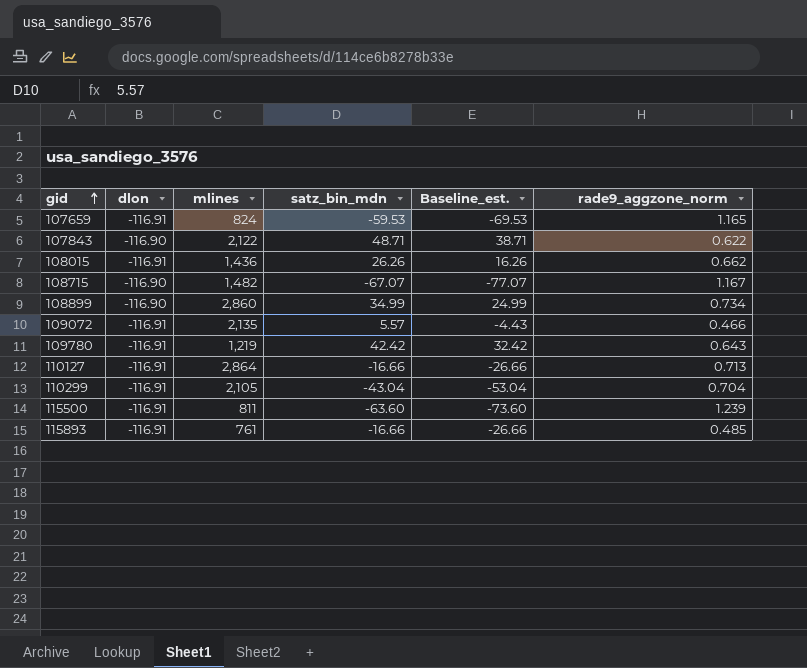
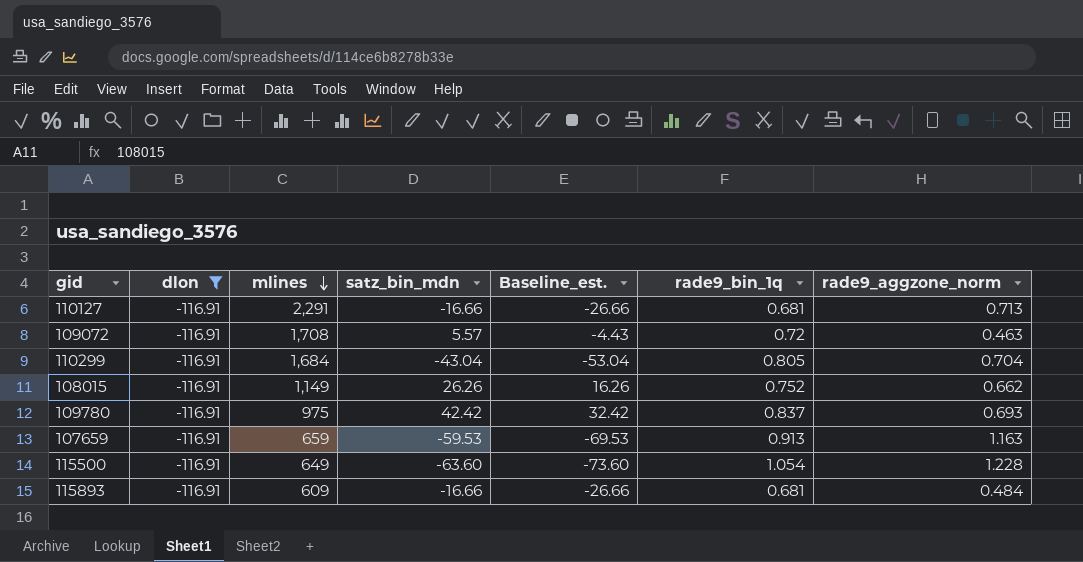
filter: none -> dlon = -116.91
row order: gid ascending -> mlines descending
column rade9_bin_1q | position: none -> 6
110127 | mlines: 2,864 -> 2,291
109072 | mlines: 2,135 -> 1,708
109072 | rade9_aggzone_norm: 0.466 -> 0.463
110299 | mlines: 2,105 -> 1,684
108015 | mlines: 1,436 -> 1,149
109780 | mlines: 1,219 -> 975
109780 | rade9_aggzone_norm: 0.643 -> 0.693
107659 | mlines: 824 -> 659
107659 | rade9_aggzone_norm: 1.165 -> 1.163
115500 | mlines: 811 -> 649
115500 | rade9_aggzone_norm: 1.239 -> 1.228
115893 | mlines: 761 -> 609
115893 | rade9_aggzone_norm: 0.485 -> 0.484

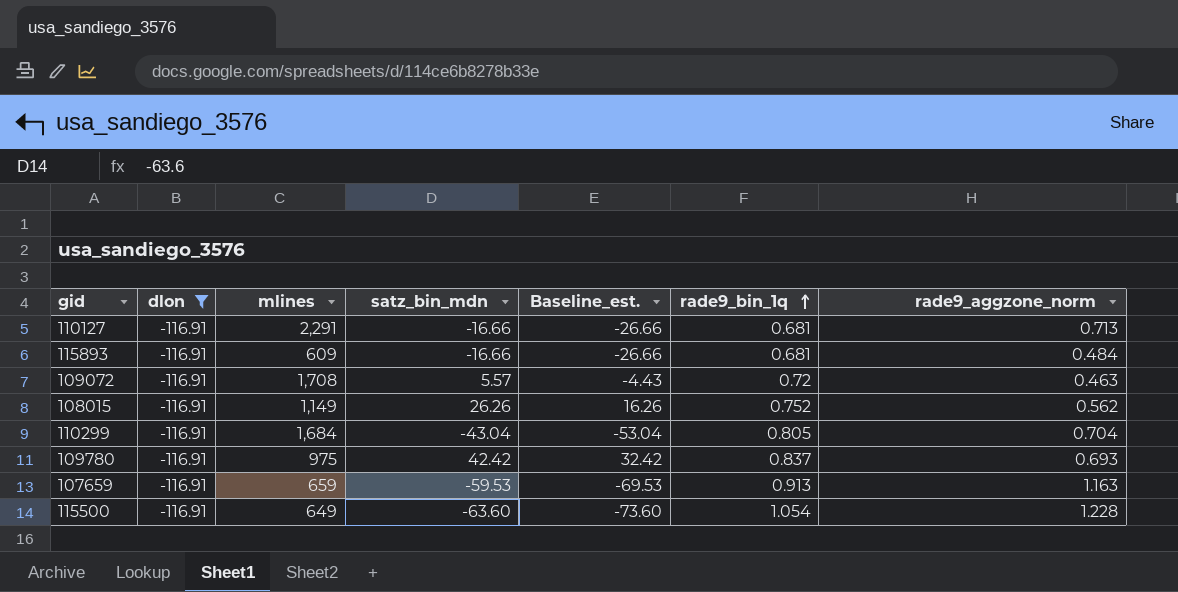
row order: mlines descending -> rade9_bin_1q ascending
108015 | rade9_aggzone_norm: 0.662 -> 0.562

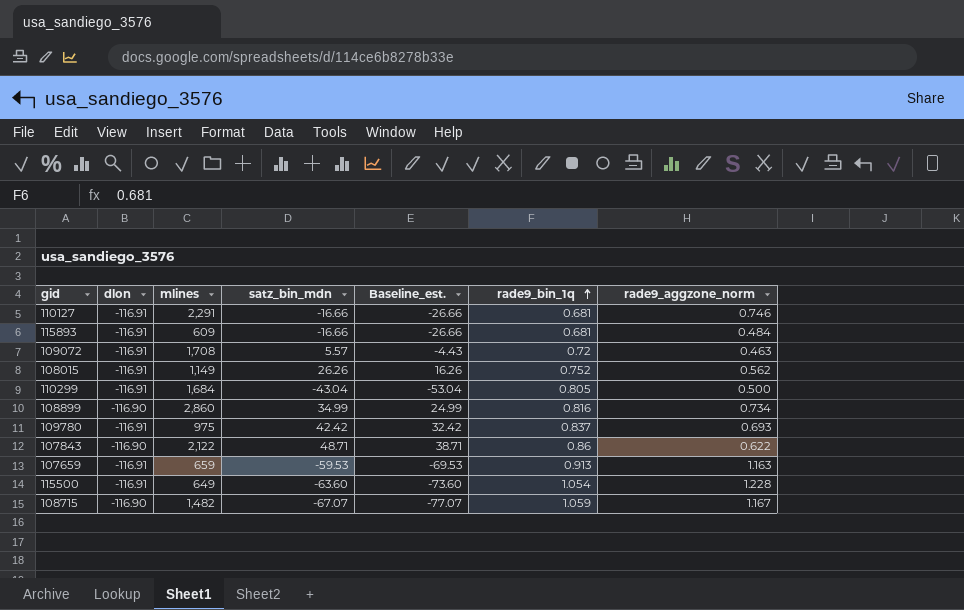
filter: dlon = -116.91 -> none
110127 | rade9_aggzone_norm: 0.713 -> 0.746
110299 | rade9_aggzone_norm: 0.704 -> 0.500

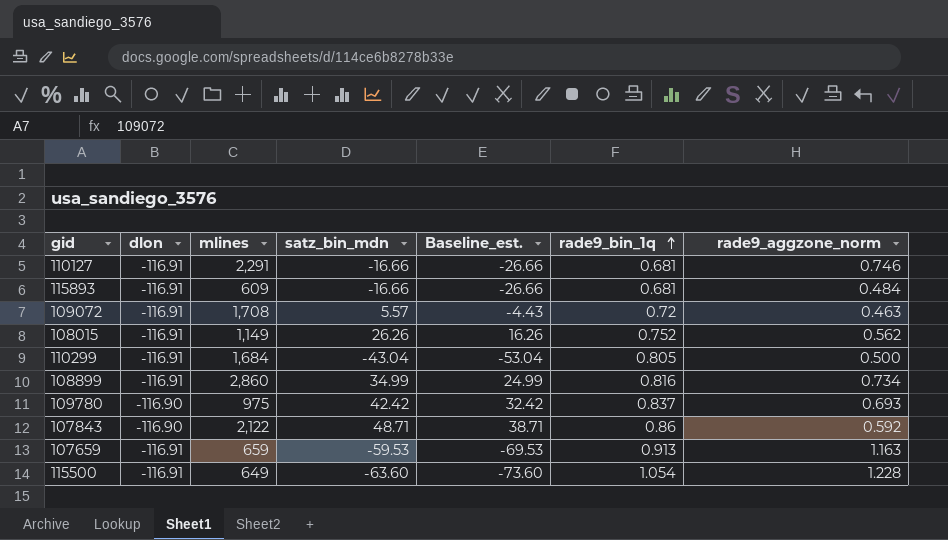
row 108715: -116.90 | 1,482 | -67.07 | -77.07 | 1.059 | 1.167 -> none
108899 | dlon: -116.90 -> -116.91
109780 | dlon: -116.91 -> -116.90
107843 | rade9_aggzone_norm: 0.622 -> 0.592

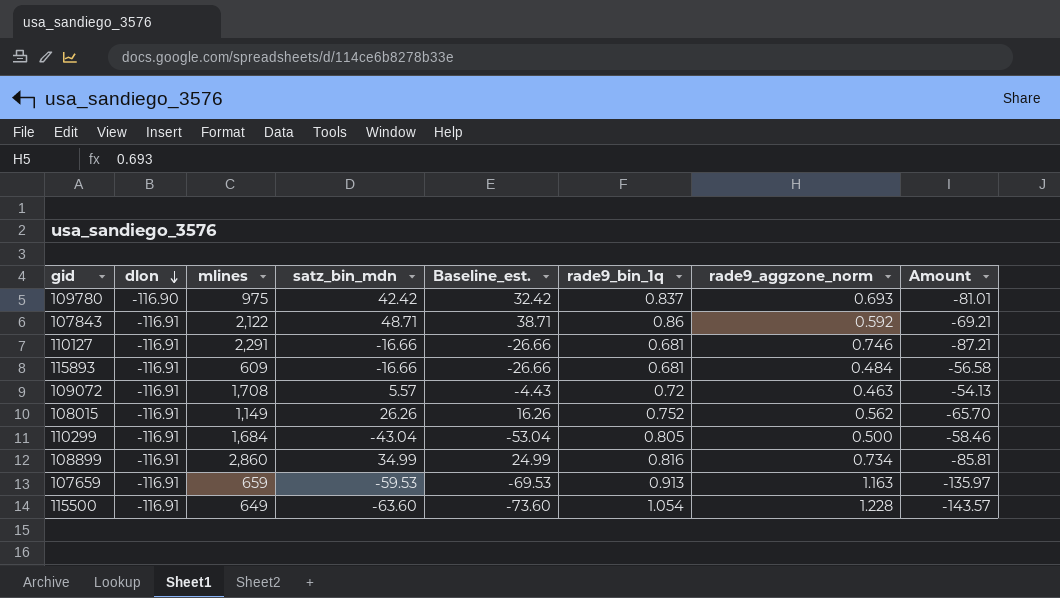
row order: rade9_bin_1q ascending -> dlon descending
column Amount | formula: none -> [dlon] * [rade9_aggzone_norm]
107843 | dlon: -116.90 -> -116.91

